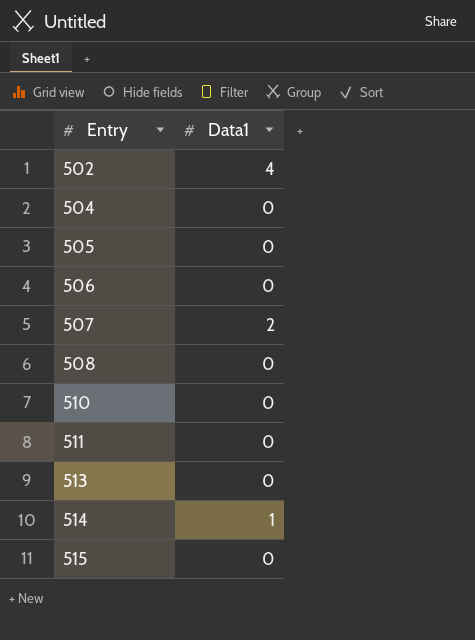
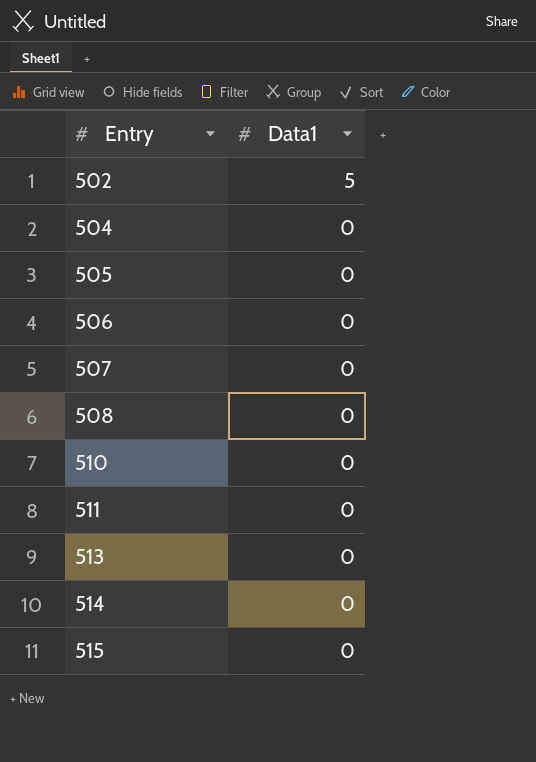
502 | Data1: 4 -> 5
507 | Data1: 2 -> 0
514 | Data1: 1 -> 0

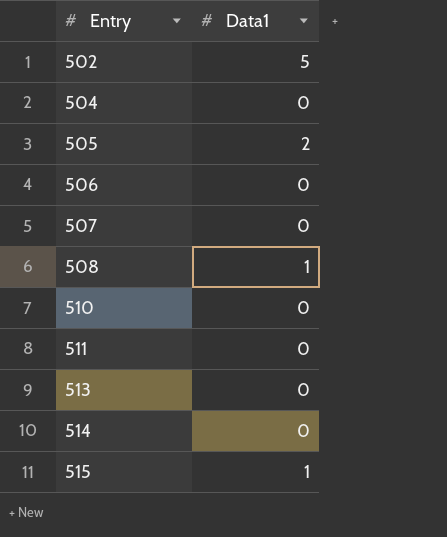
505 | Data1: 0 -> 2
508 | Data1: 0 -> 1
515 | Data1: 0 -> 1

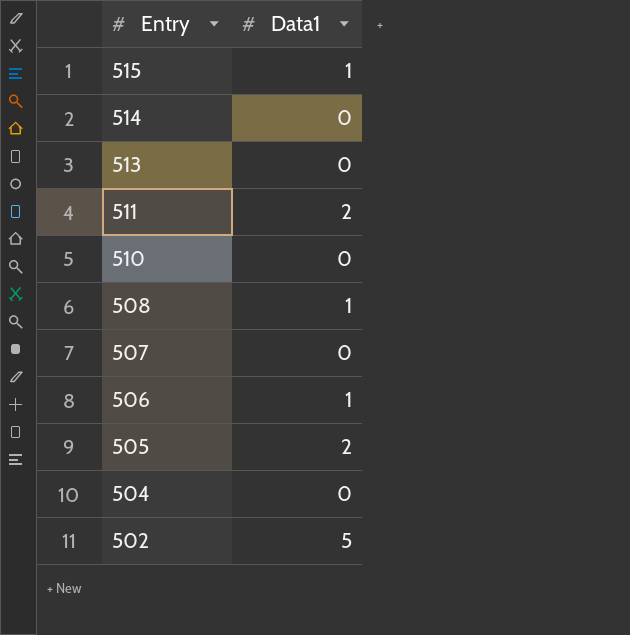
row order: Entry ascending -> Entry descending
511 | Data1: 0 -> 2
506 | Data1: 0 -> 1

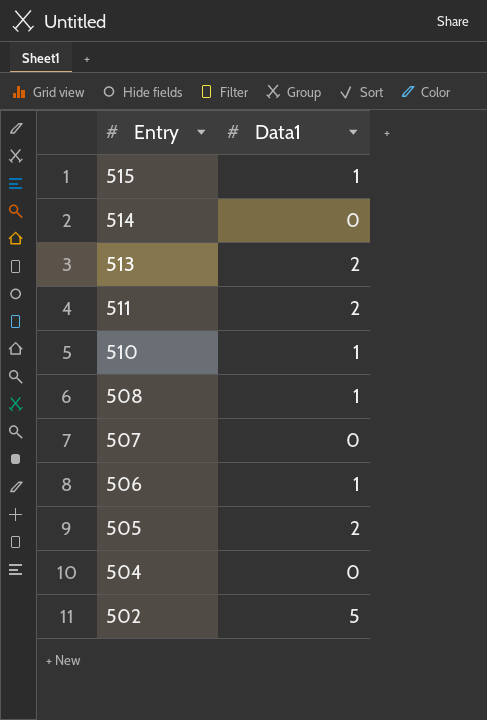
513 | Data1: 0 -> 2
510 | Data1: 0 -> 1

